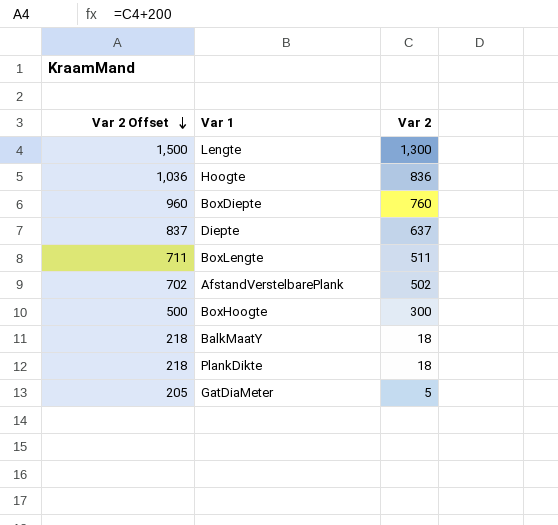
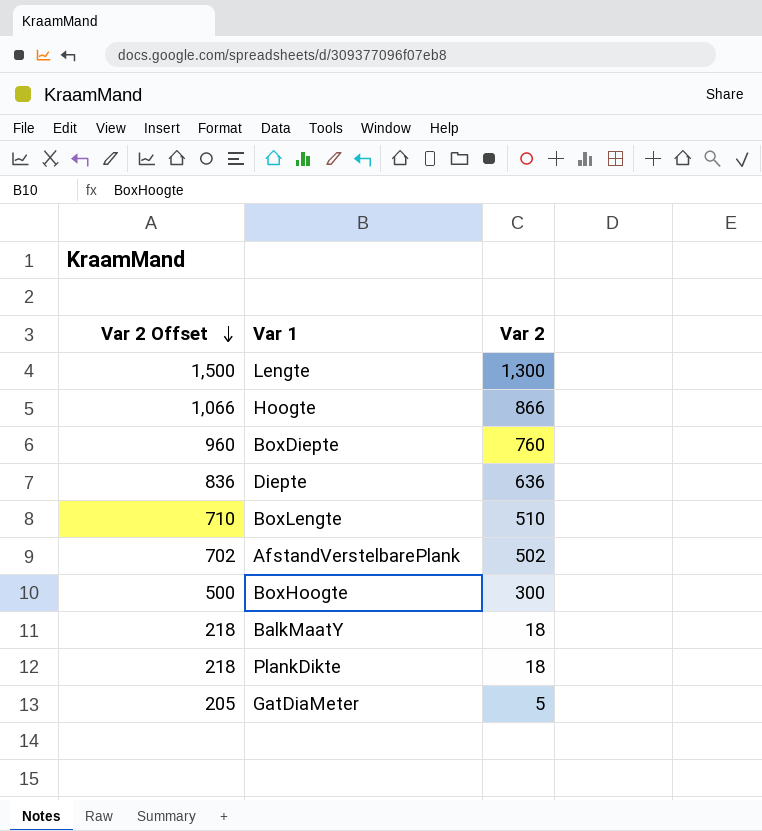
Hoogte | Var 2 Offset: 1,036 -> 1,066
Hoogte | Var 2: 836 -> 866
Diepte | Var 2 Offset: 837 -> 836
Diepte | Var 2: 637 -> 636
BoxLengte | Var 2 Offset: 711 -> 710
BoxLengte | Var 2: 511 -> 510

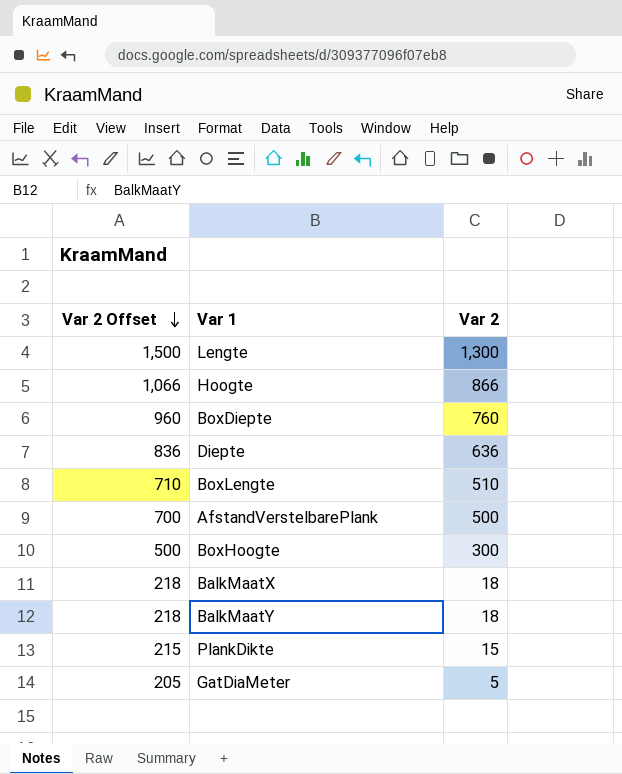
AfstandVerstelbarePlank | Var 2 Offset: 702 -> 700
AfstandVerstelbarePlank | Var 2: 502 -> 500
row BalkMaatX: none -> 218 | 18
PlankDikte | Var 2 Offset: 218 -> 215
PlankDikte | Var 2: 18 -> 15

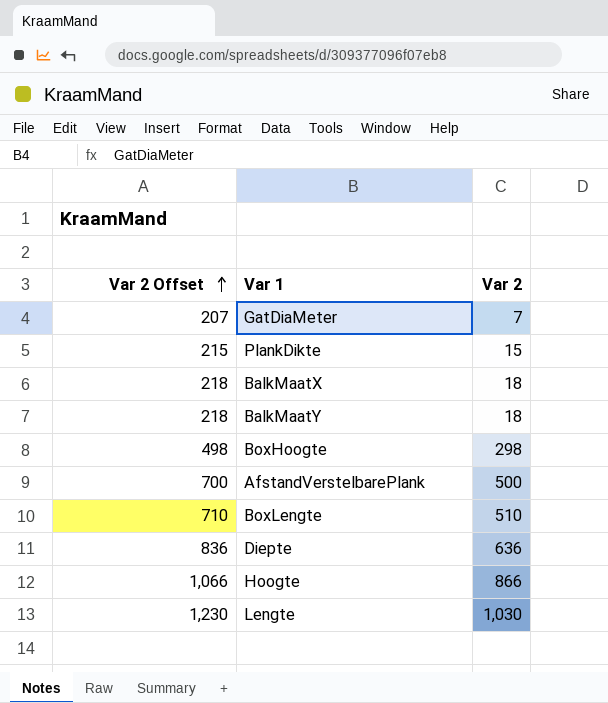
row order: Var 2 Offset descending -> Var 2 Offset ascending
row BoxDiepte: 960 | 760 -> none
GatDiaMeter | Var 2 Offset: 205 -> 207
GatDiaMeter | Var 2: 5 -> 7
BoxHoogte | Var 2 Offset: 500 -> 498
BoxHoogte | Var 2: 300 -> 298
Lengte | Var 2 Offset: 1,500 -> 1,230
Lengte | Var 2: 1,300 -> 1,030

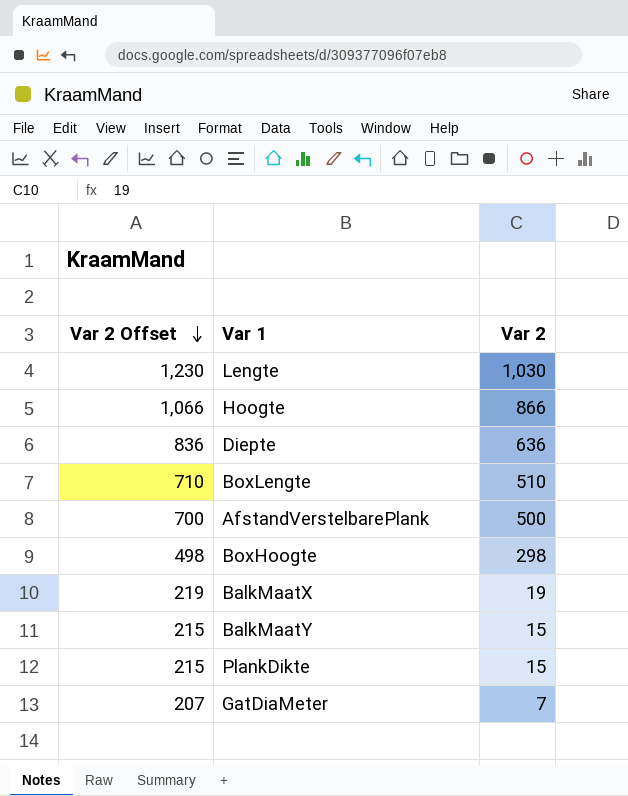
row order: Var 2 Offset ascending -> Var 2 Offset descending
BalkMaatX | Var 2 Offset: 218 -> 219
BalkMaatX | Var 2: 18 -> 19
BalkMaatY | Var 2 Offset: 218 -> 215
BalkMaatY | Var 2: 18 -> 15

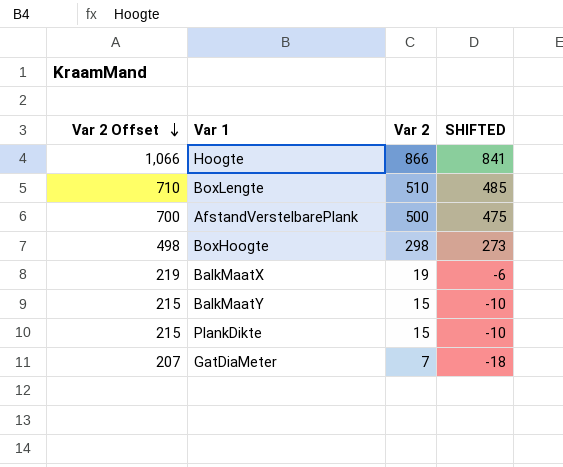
column SHIFTED | formula: none -> [Var 2] - 25
row Lengte: 1,230 | 1,030 -> none
row Diepte: 836 | 636 -> none

